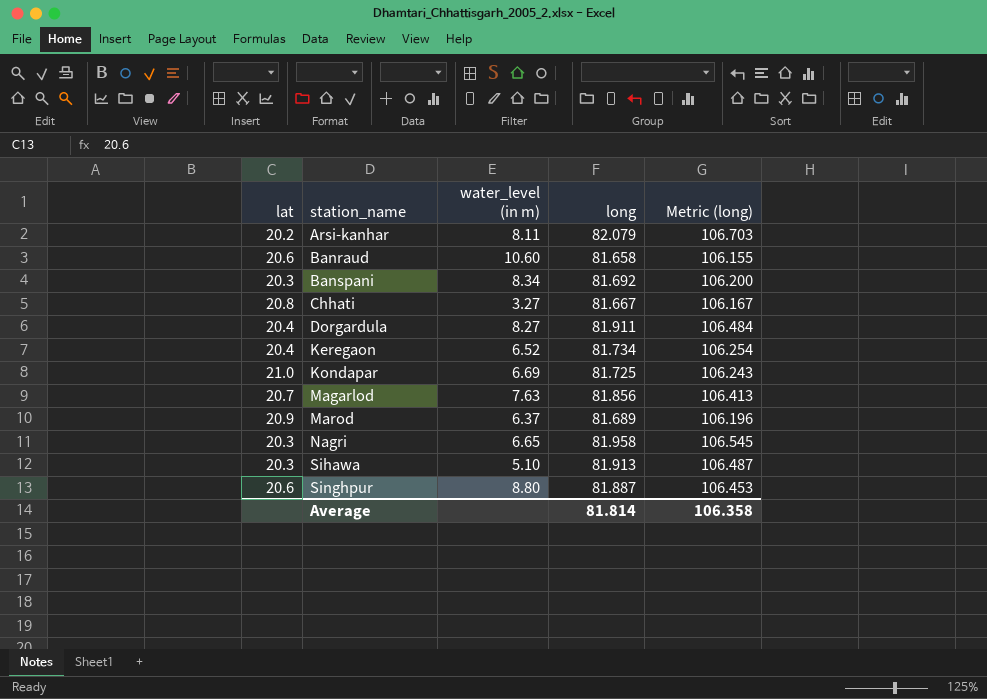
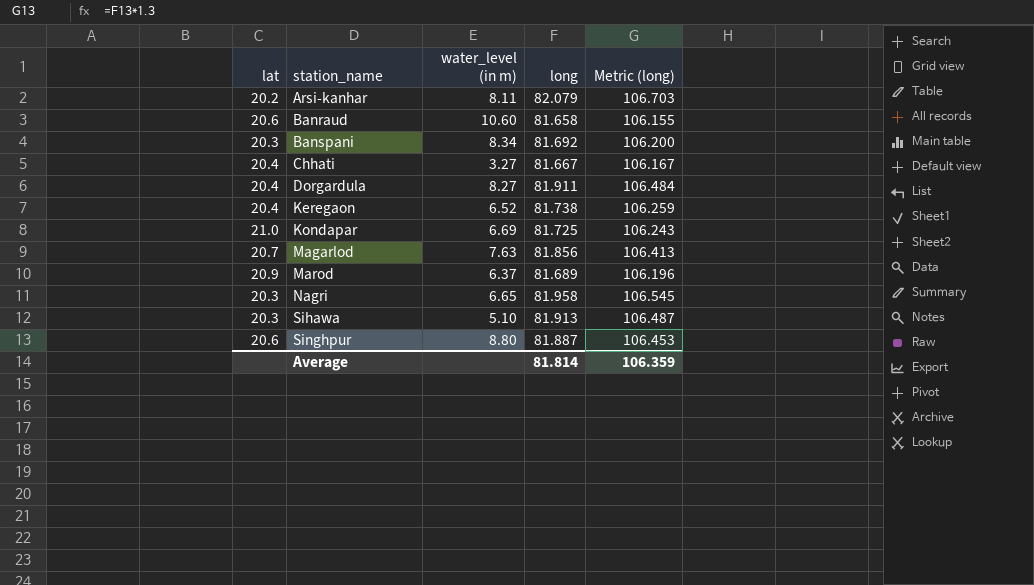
Chhati | lat: 20.8 -> 20.4
Keregaon | long: 81.734 -> 81.738
Keregaon | Metric (long): 106.254 -> 106.259
Average | Metric (long): 106.358 -> 106.359

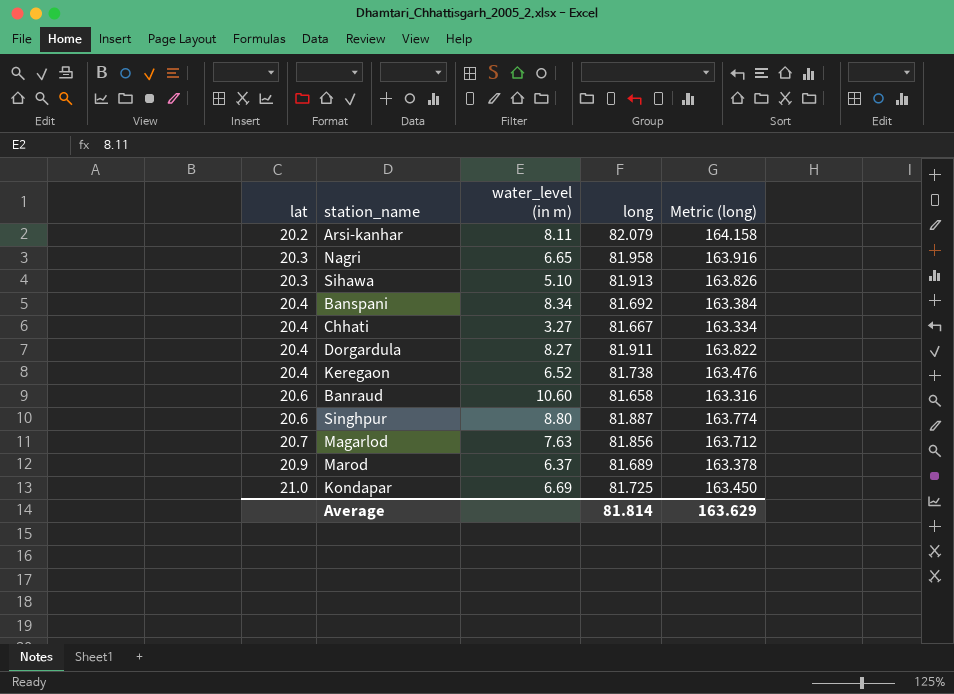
row order: station_name ascending -> lat ascending
column Metric (long) | formula: [long] * 1.3 -> [long] * 2
Banspani | lat: 20.3 -> 20.4
Average | Metric (long): 106.359 -> 163.629

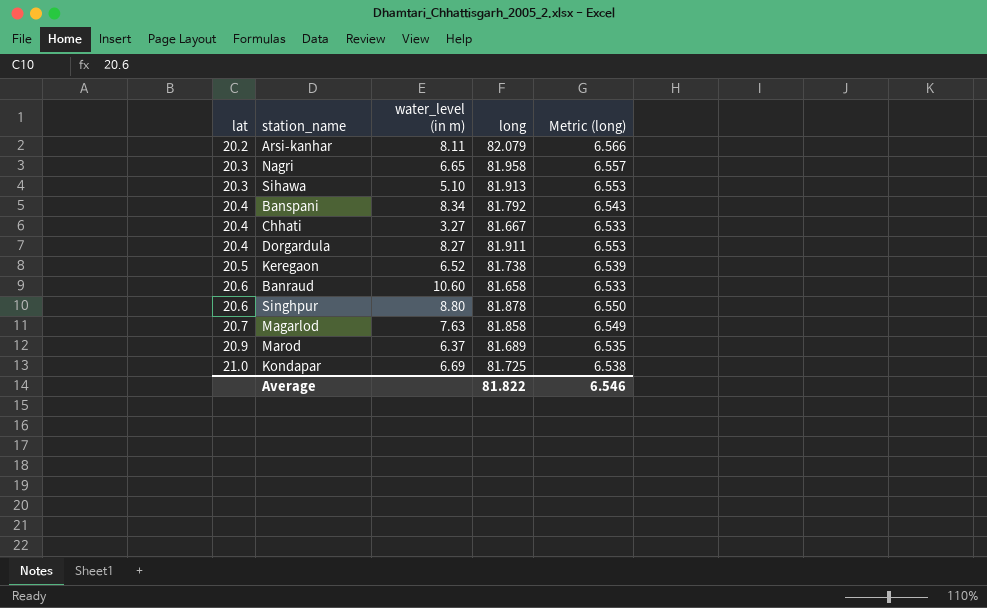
column Metric (long) | formula: [long] * 2 -> [long] * 0.08
Banspani | long: 81.692 -> 81.792
Keregaon | lat: 20.4 -> 20.5
Singhpur | long: 81.887 -> 81.878
Magarlod | long: 81.856 -> 81.858
Average | long: 81.814 -> 81.822
Average | Metric (long): 163.629 -> 6.546

